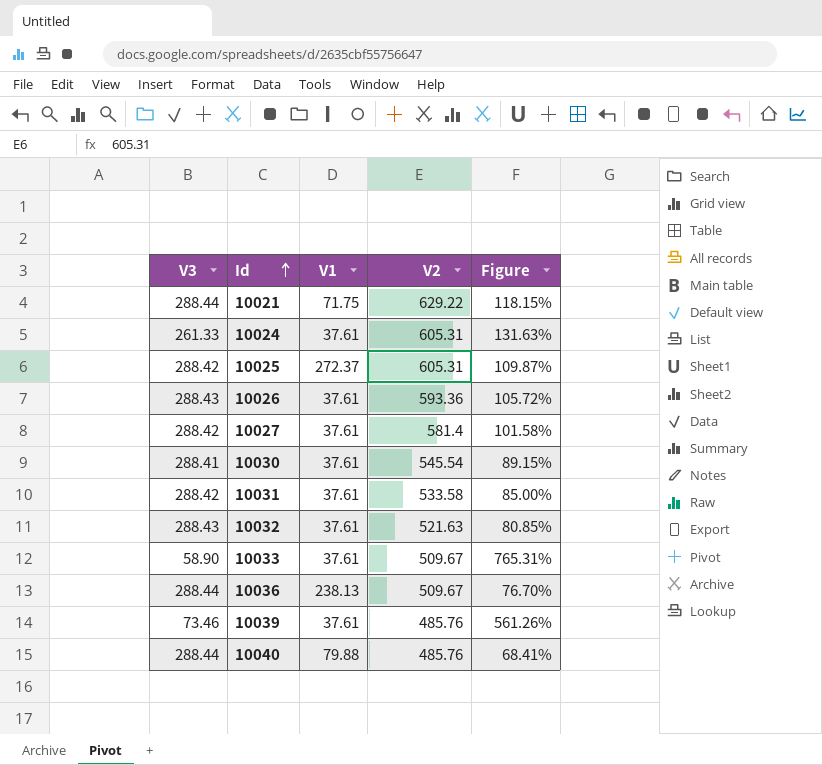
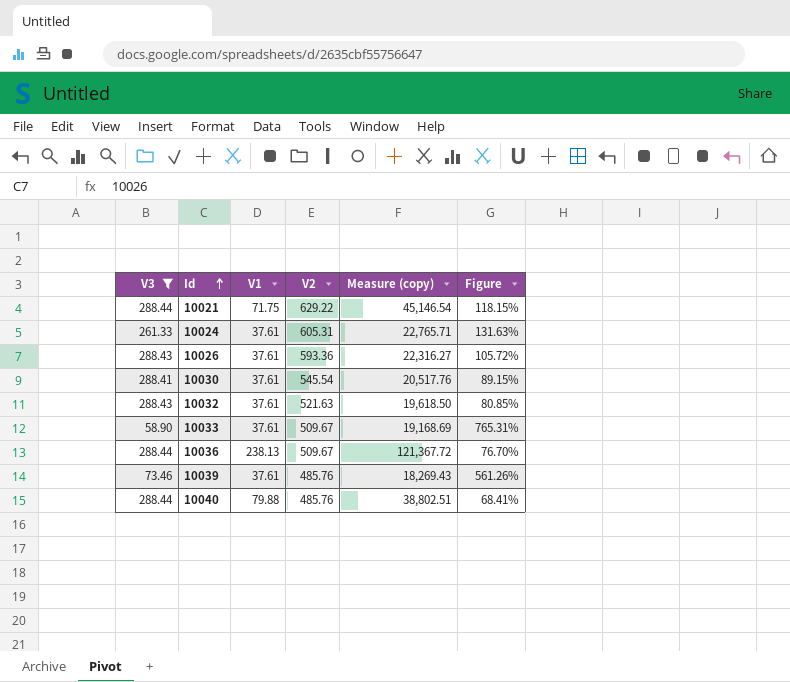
filter: none -> V3 != 288.42
column Measure (copy) | formula: none -> [V1] * [V2]

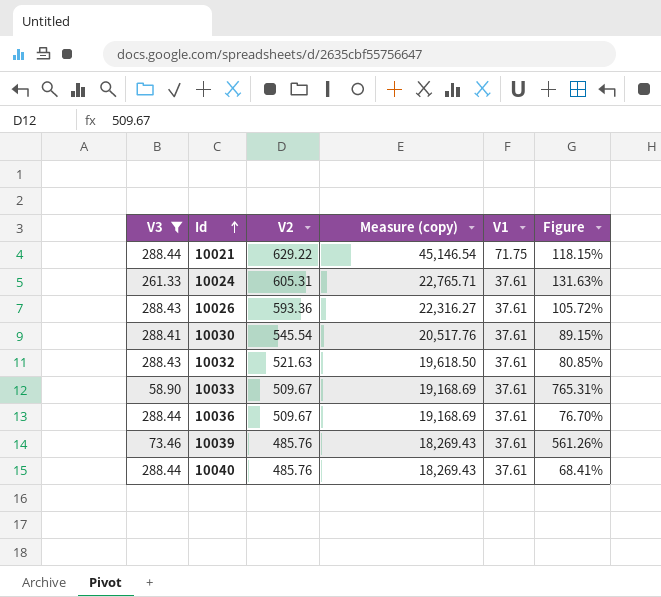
column V1 | position: 3 -> 5
10036 | Measure (copy): 121,367.72 -> 19,168.69
10036 | V1: 238.13 -> 37.61
10040 | Measure (copy): 38,802.51 -> 18,269.43
10040 | V1: 79.88 -> 37.61

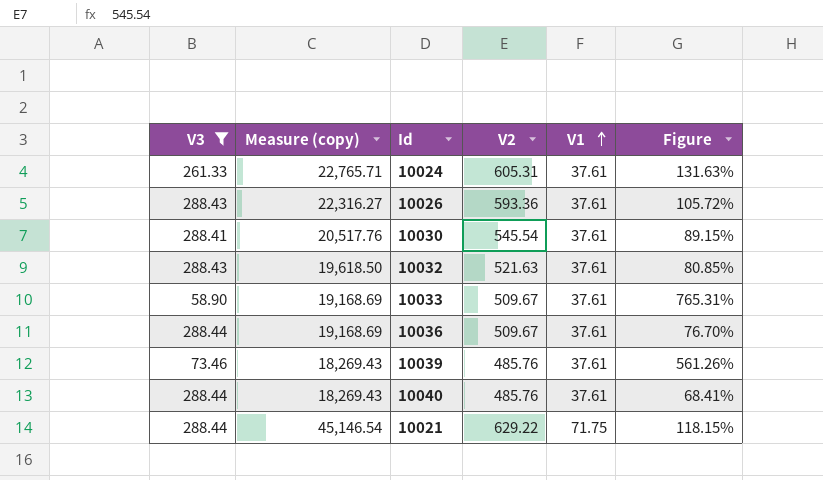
row order: Id ascending -> V1 ascending
column Measure (copy) | position: 4 -> 2

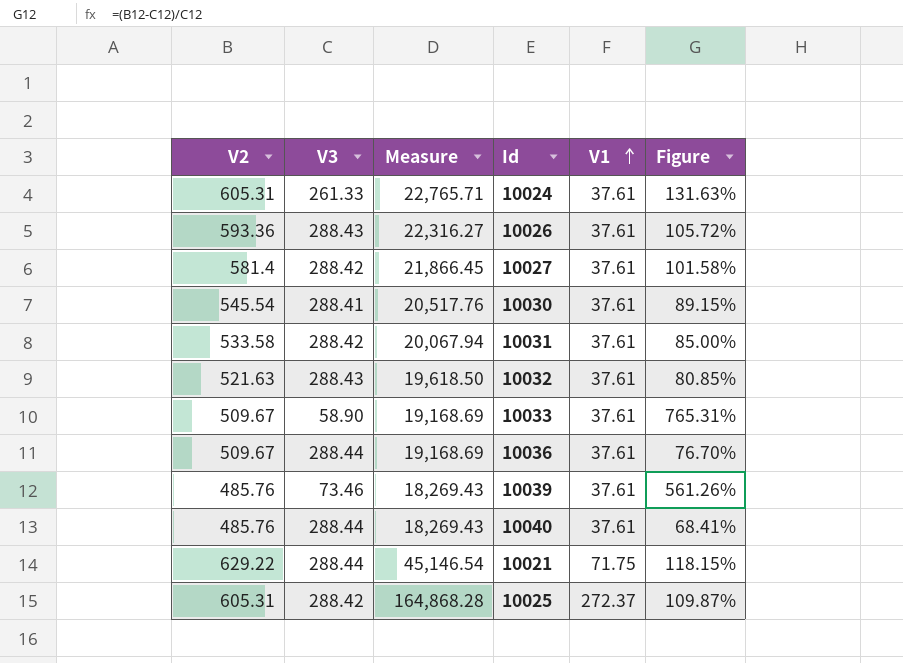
filter: V3 != 288.42 -> none
column V2 | position: 4 -> 1
column name: Measure (copy) -> Measure

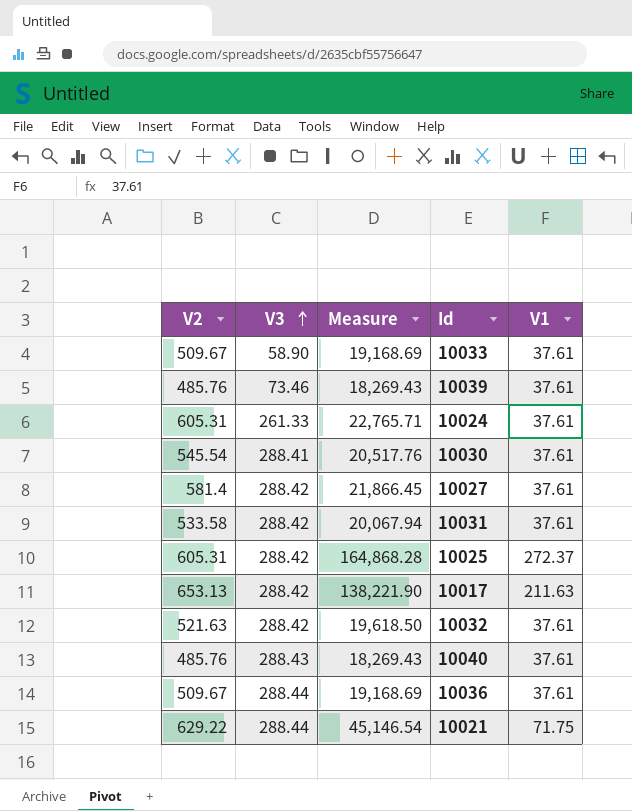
row order: V1 ascending -> V3 ascending
column Figure | formula: ([V2] - [V3]) / [V3] -> none
row 10026: 593.36 | 288.43 | 22,316.27 | 37.61 | 105.72% -> none
row 10017: none -> 653.13 | 288.42 | 138,221.90 | 211.63
10032 | V3: 288.43 -> 288.42
10040 | V3: 288.44 -> 288.43

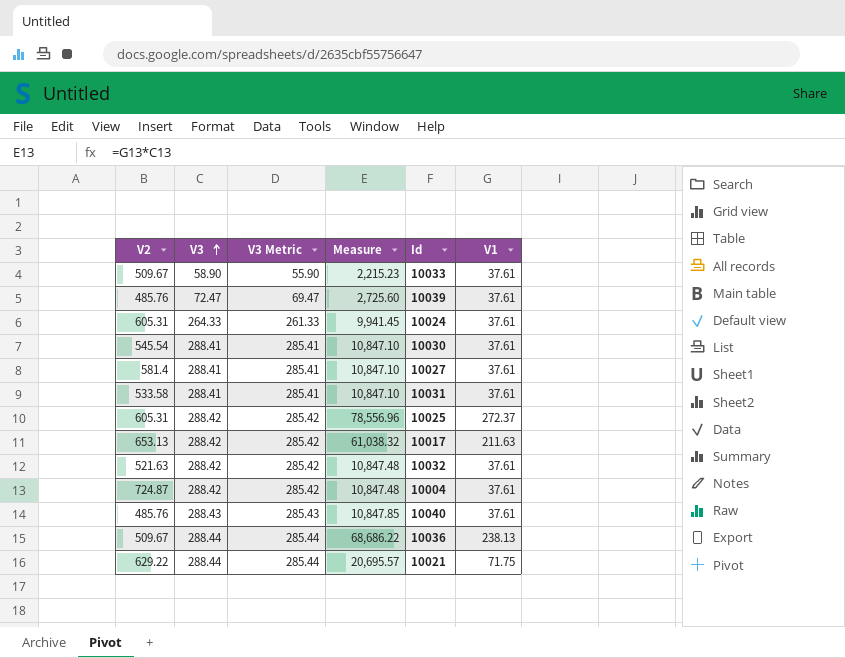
column V3 Metric | formula: none -> [V3] - 3
column Measure | formula: [V2] * [V1] -> [V3] * [V1]
10039 | V3: 73.46 -> 72.47
10024 | V3: 261.33 -> 264.33
10027 | V3: 288.42 -> 288.41
10031 | V3: 288.42 -> 288.41
row 10004: none -> 724.87 | 288.42 | 285.42 | 10,847.48 | 37.61
10036 | V1: 37.61 -> 238.13

